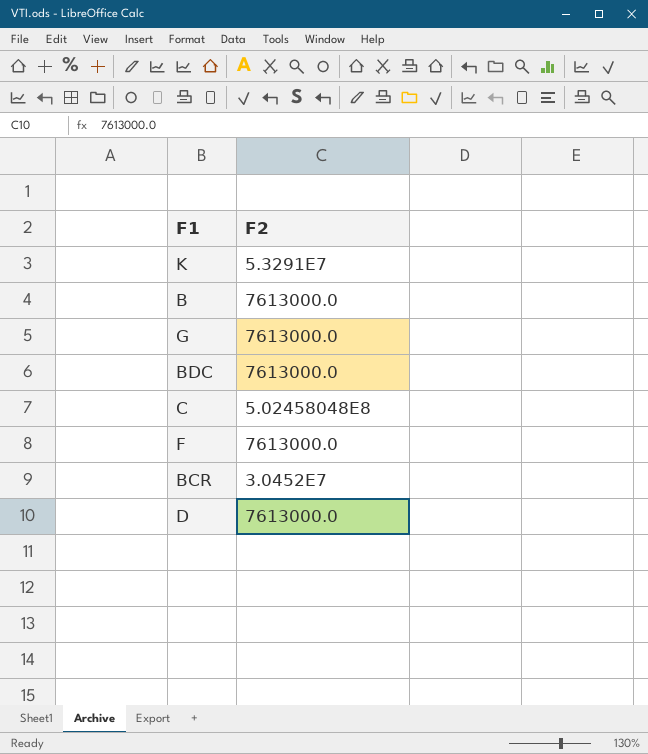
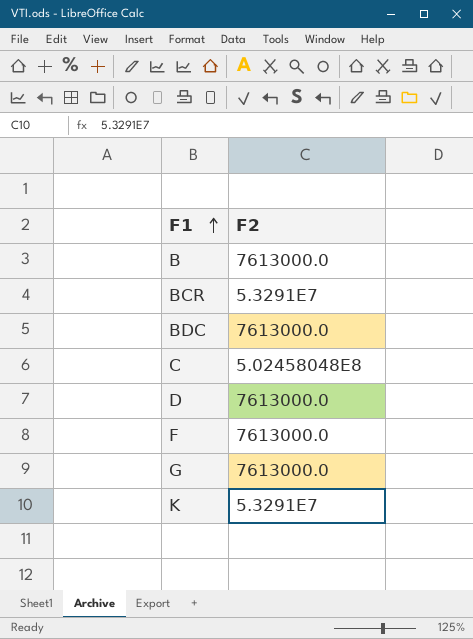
row order: none -> F1 ascending
BCR | F2: 3.0452E7 -> 5.3291E7

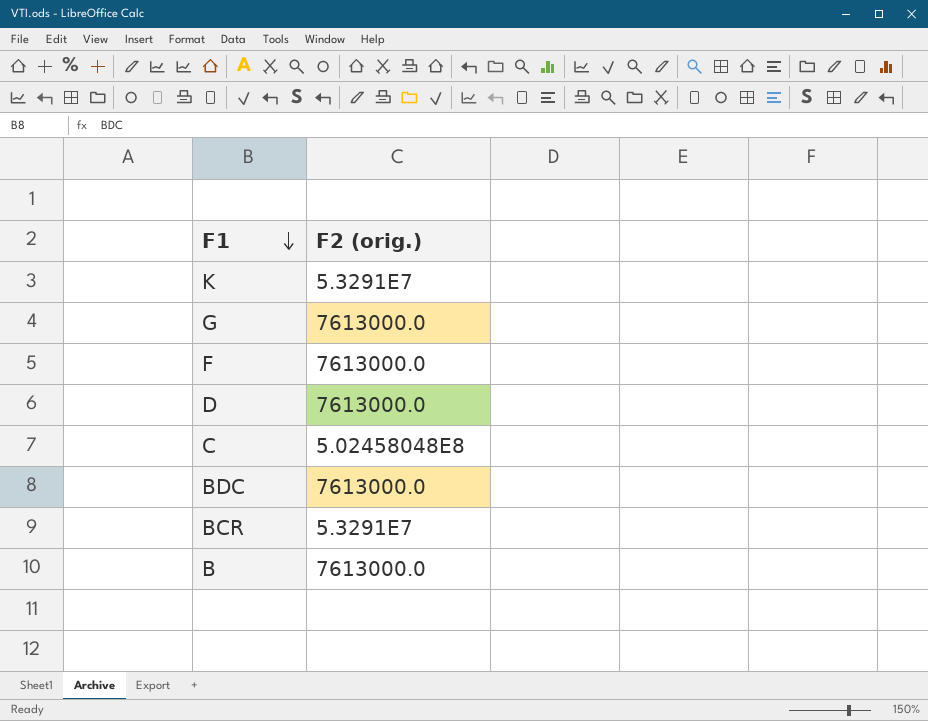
row order: F1 ascending -> F1 descending
column name: F2 -> F2 (orig.)

